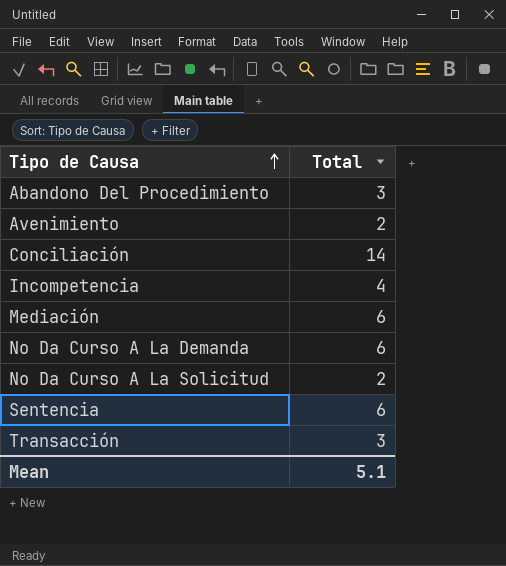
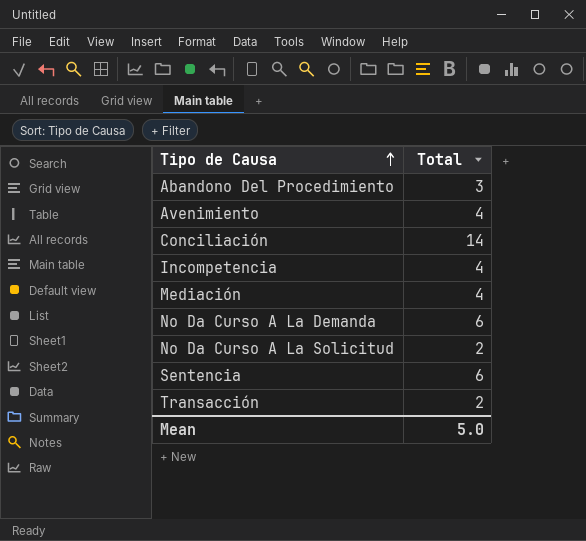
Avenimiento | Total: 2 -> 4
Mediación | Total: 6 -> 4
Transacción | Total: 3 -> 2
Mean | Total: 5.1 -> 5.0

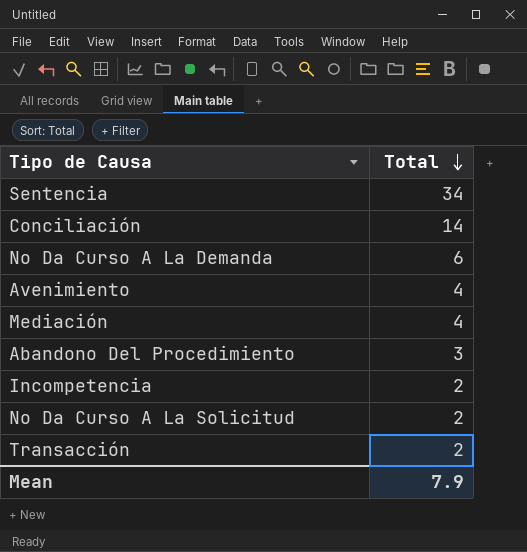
row order: Tipo de Causa ascending -> Total descending
Sentencia | Total: 6 -> 34
Incompetencia | Total: 4 -> 2
Mean | Total: 5.0 -> 7.9

